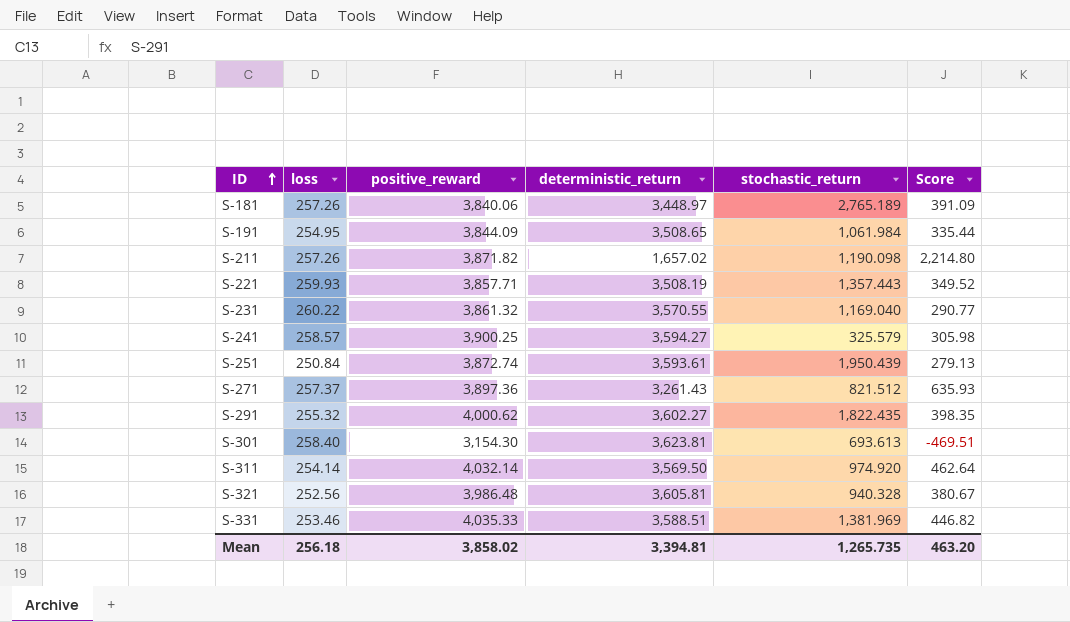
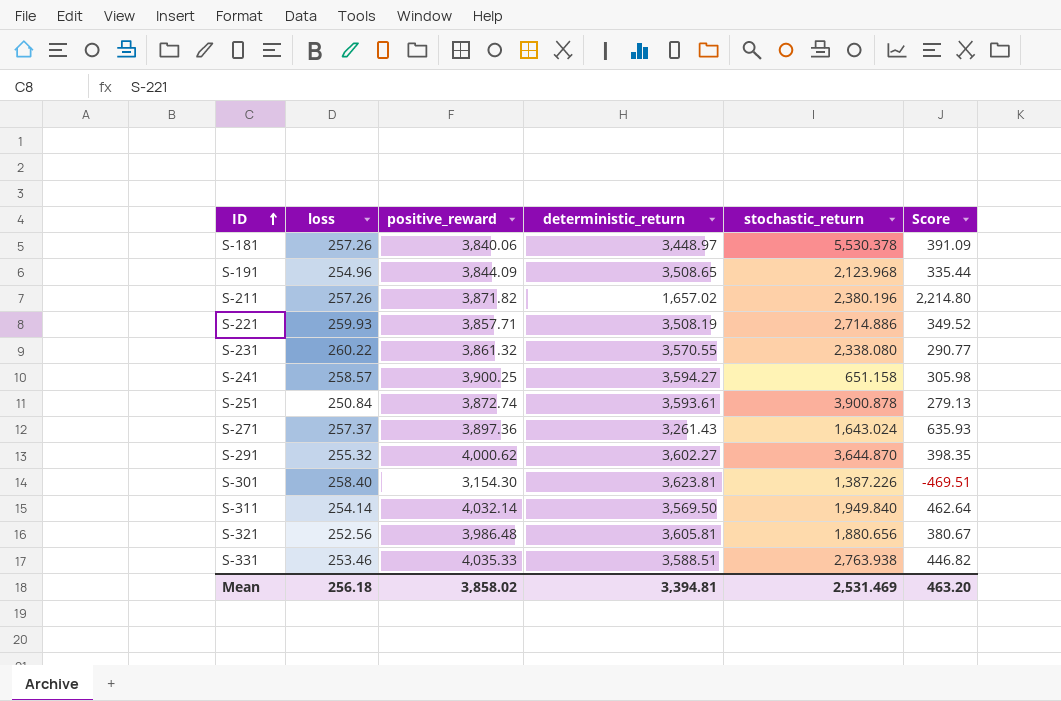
S-181 | stochastic_return: 2,765.189 -> 5,530.378
S-191 | loss: 254.95 -> 254.96
S-191 | stochastic_return: 1,061.984 -> 2,123.968
S-211 | stochastic_return: 1,190.098 -> 2,380.196
S-221 | stochastic_return: 1,357.443 -> 2,714.886
S-231 | stochastic_return: 1,169.040 -> 2,338.080
S-241 | stochastic_return: 325.579 -> 651.158
S-251 | stochastic_return: 1,950.439 -> 3,900.878
S-271 | stochastic_return: 821.512 -> 1,643.024
S-291 | stochastic_return: 1,822.435 -> 3,644.870
S-301 | stochastic_return: 693.613 -> 1,387.226
S-311 | stochastic_return: 974.920 -> 1,949.840
S-321 | stochastic_return: 940.328 -> 1,880.656
S-331 | stochastic_return: 1,381.969 -> 2,763.938
Mean | stochastic_return: 1,265.735 -> 2,531.469

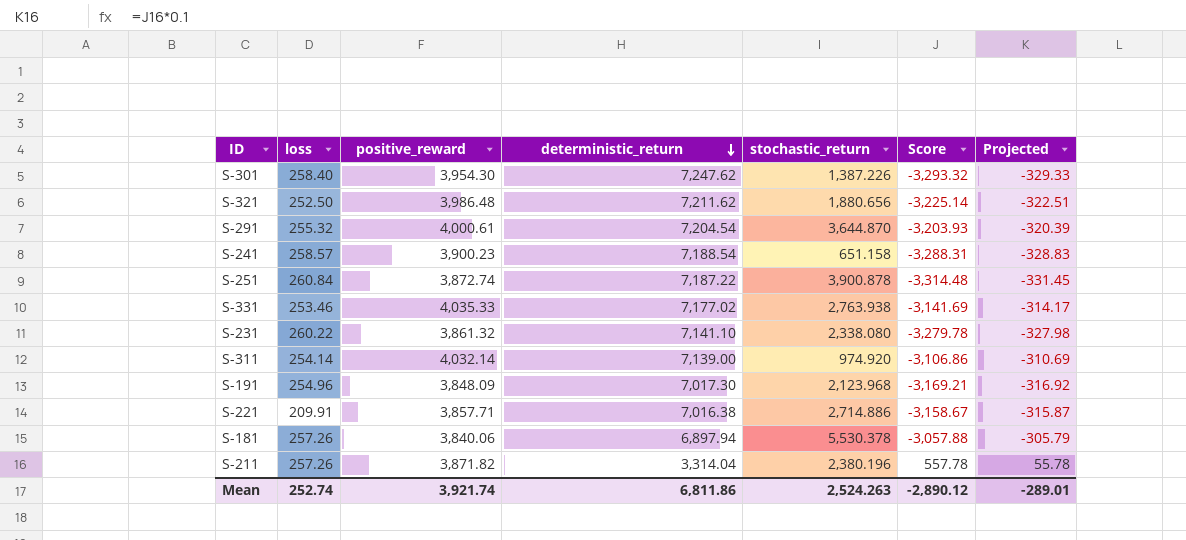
row order: ID ascending -> deterministic_return descending
column Projected | formula: none -> [Score] * 0.1
row S-271: 257.37 | 3,897.36 | 3,261.43 | 1,643.024 | 635.93 -> none
S-301 | positive_reward: 3,154.30 -> 3,954.30
S-301 | deterministic_return: 3,623.81 -> 7,247.62
S-301 | Score: -469.51 -> -3,293.32
S-321 | loss: 252.56 -> 252.50
S-321 | deterministic_return: 3,605.81 -> 7,211.62
S-321 | Score: 380.67 -> -3,225.14
S-291 | positive_reward: 4,000.62 -> 4,000.61
S-291 | deterministic_return: 3,602.27 -> 7,204.54
S-291 | Score: 398.35 -> -3,203.93
S-241 | positive_reward: 3,900.25 -> 3,900.23
S-241 | deterministic_return: 3,594.27 -> 7,188.54
S-241 | Score: 305.98 -> -3,288.31
S-251 | loss: 250.84 -> 260.84
S-251 | deterministic_return: 3,593.61 -> 7,187.22
S-251 | Score: 279.13 -> -3,314.48
S-331 | deterministic_return: 3,588.51 -> 7,177.02
S-331 | Score: 446.82 -> -3,141.69
S-231 | deterministic_return: 3,570.55 -> 7,141.10
S-231 | Score: 290.77 -> -3,279.78
S-311 | deterministic_return: 3,569.50 -> 7,139.00
S-311 | stochastic_return: 1,949.840 -> 974.920
S-311 | Score: 462.64 -> -3,106.86
S-191 | positive_reward: 3,844.09 -> 3,848.09
S-191 | deterministic_return: 3,508.65 -> 7,017.30
S-191 | Score: 335.44 -> -3,169.21
S-221 | loss: 259.93 -> 209.91
S-221 | deterministic_return: 3,508.19 -> 7,016.38
S-221 | Score: 349.52 -> -3,158.67
S-181 | deterministic_return: 3,448.97 -> 6,897.94
S-181 | Score: 391.09 -> -3,057.88
S-211 | deterministic_return: 1,657.02 -> 3,314.04
S-211 | Score: 2,214.80 -> 557.78
Mean | loss: 256.18 -> 252.74
Mean | positive_reward: 3,858.02 -> 3,921.74
Mean | deterministic_return: 3,394.81 -> 6,811.86
Mean | stochastic_return: 2,531.469 -> 2,524.263
Mean | Score: 463.20 -> -2,890.12

